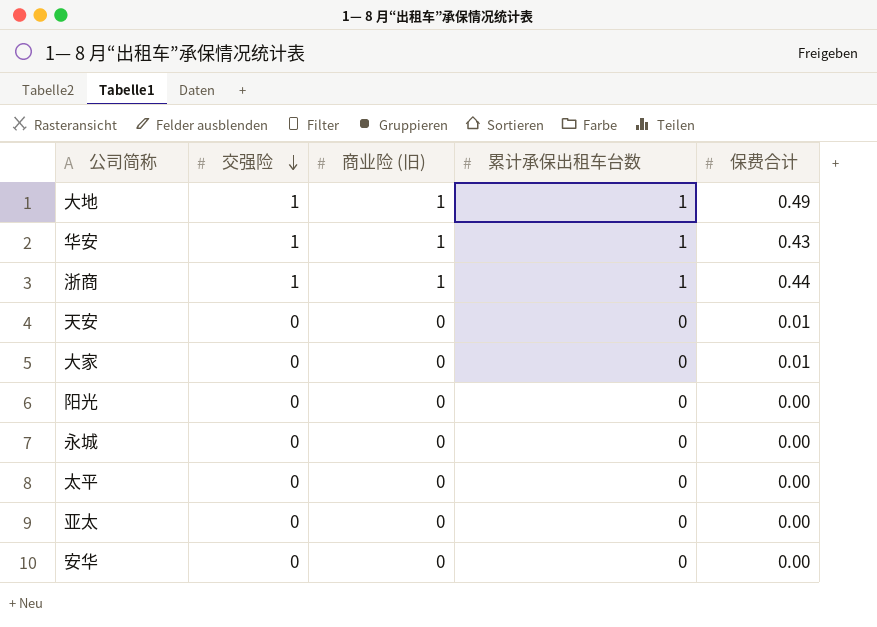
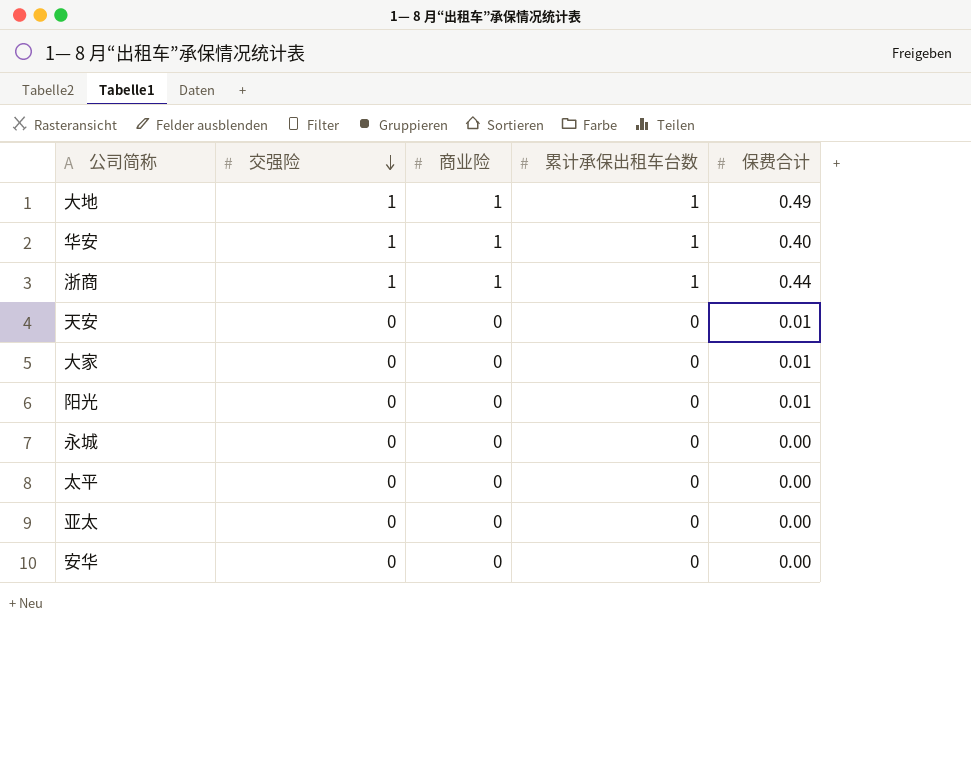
column name: 商业险 (旧) -> 商业险
华安 | 保费合计: 0.43 -> 0.40
阳光 | 保费合计: 0.00 -> 0.01

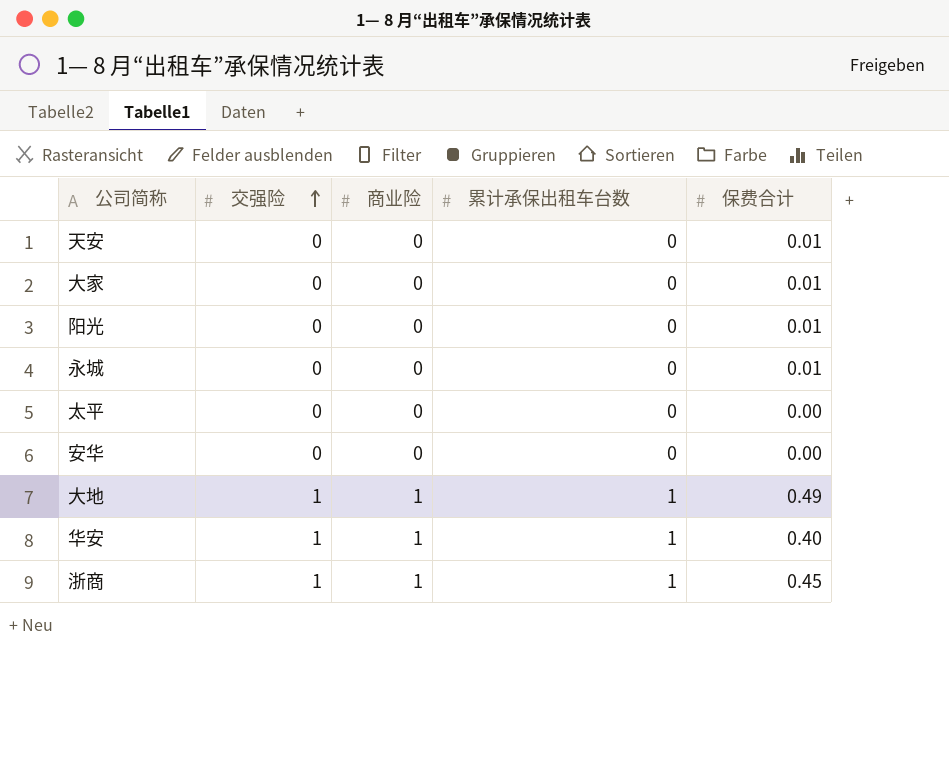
row order: 交强险 descending -> 交强险 ascending
row 亚太: 0 | 0 | 0 | 0.00 -> none
永城 | 保费合计: 0.00 -> 0.01
浙商 | 保费合计: 0.44 -> 0.45

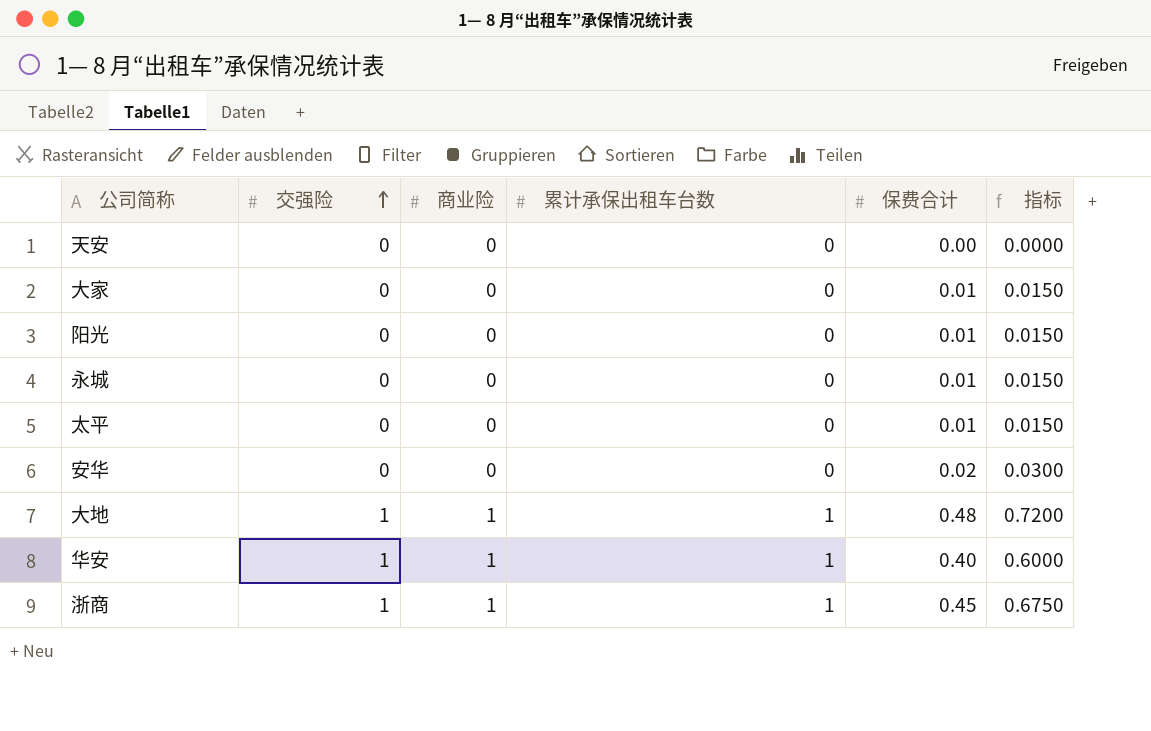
column 指标 | formula: none -> [保费合计] * 1.5
天安 | 保费合计: 0.01 -> 0.00
太平 | 保费合计: 0.00 -> 0.01
安华 | 保费合计: 0.00 -> 0.02
大地 | 保费合计: 0.49 -> 0.48

